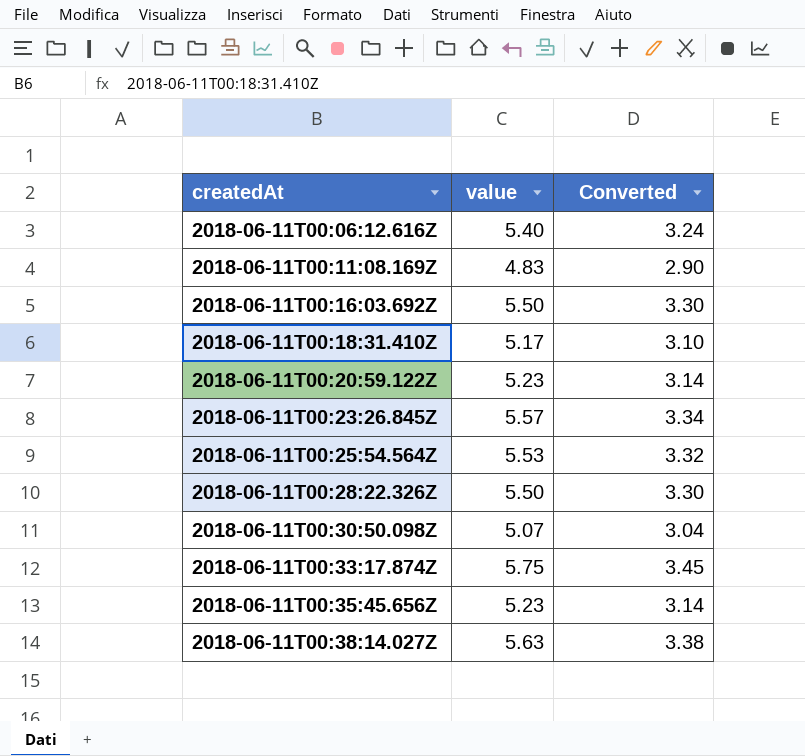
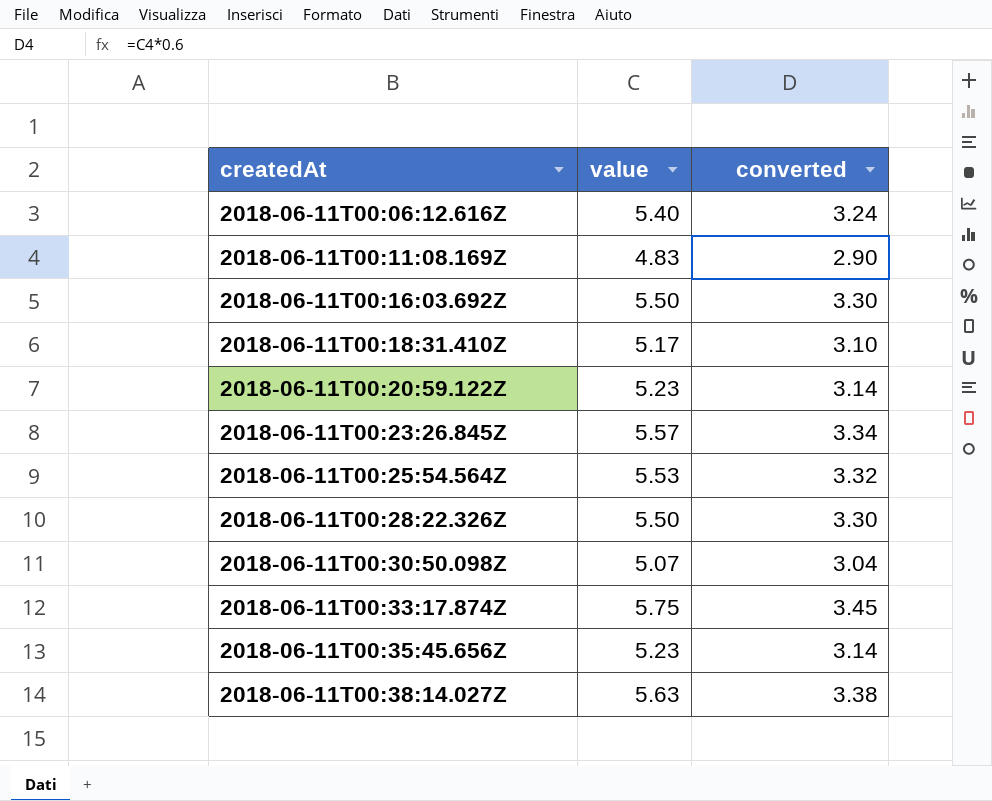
column name: Converted -> converted

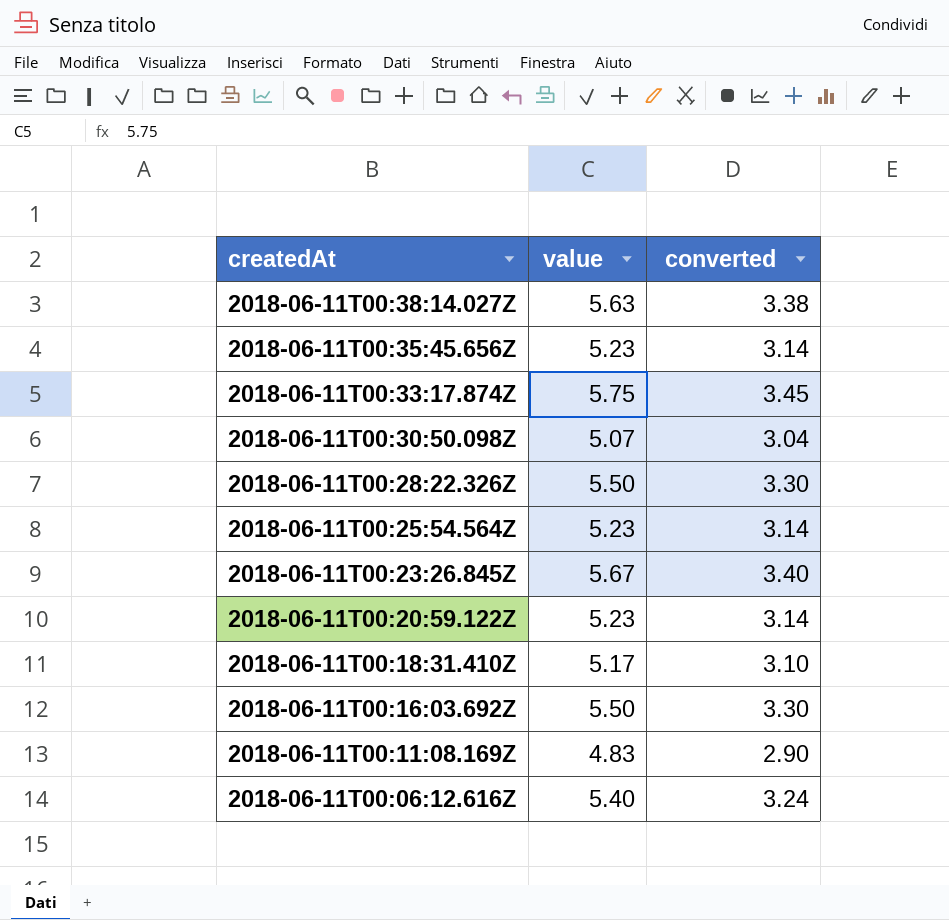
row order: createdAt ascending -> createdAt descending
2018-06-11T00:25:54.564Z | value: 5.53 -> 5.23
2018-06-11T00:25:54.564Z | converted: 3.32 -> 3.14
2018-06-11T00:23:26.845Z | value: 5.57 -> 5.67
2018-06-11T00:23:26.845Z | converted: 3.34 -> 3.40

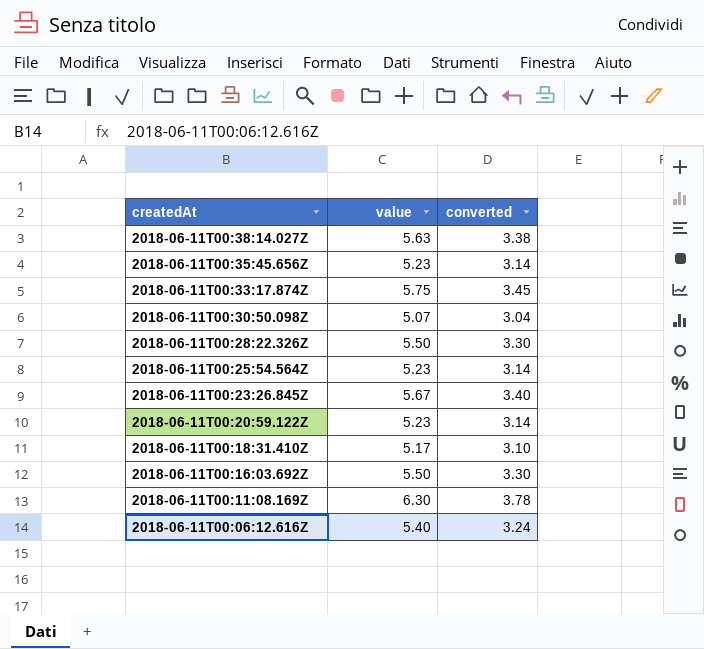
2018-06-11T00:11:08.169Z | value: 4.83 -> 6.30
2018-06-11T00:11:08.169Z | converted: 2.90 -> 3.78

